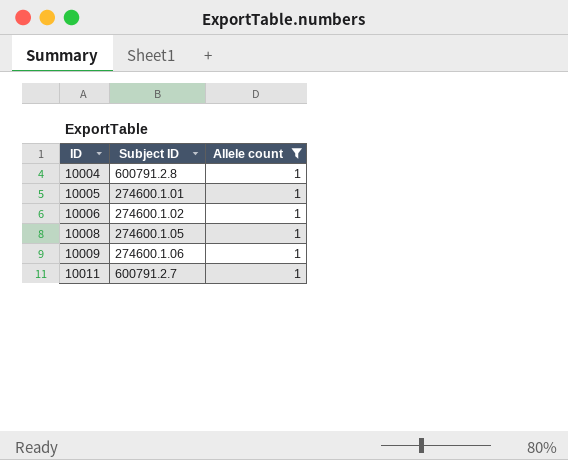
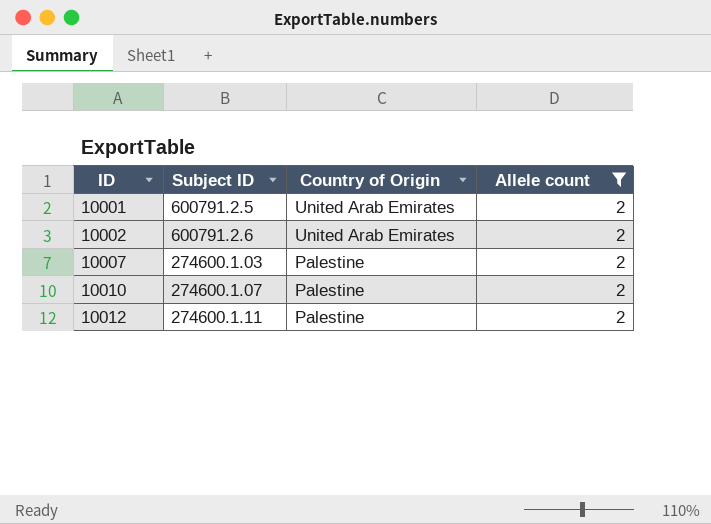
filter: Allele count = 1 -> Allele count = 2
column Country of Origin | position: none -> 3

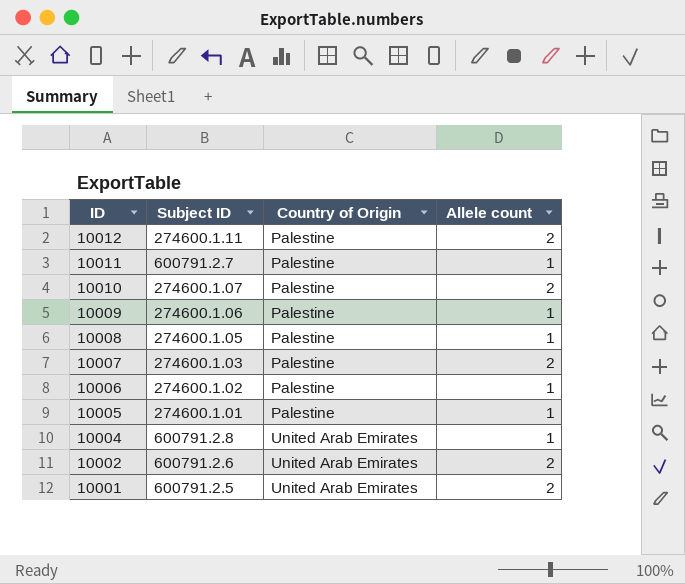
filter: Allele count = 2 -> none
row order: ID ascending -> ID descending

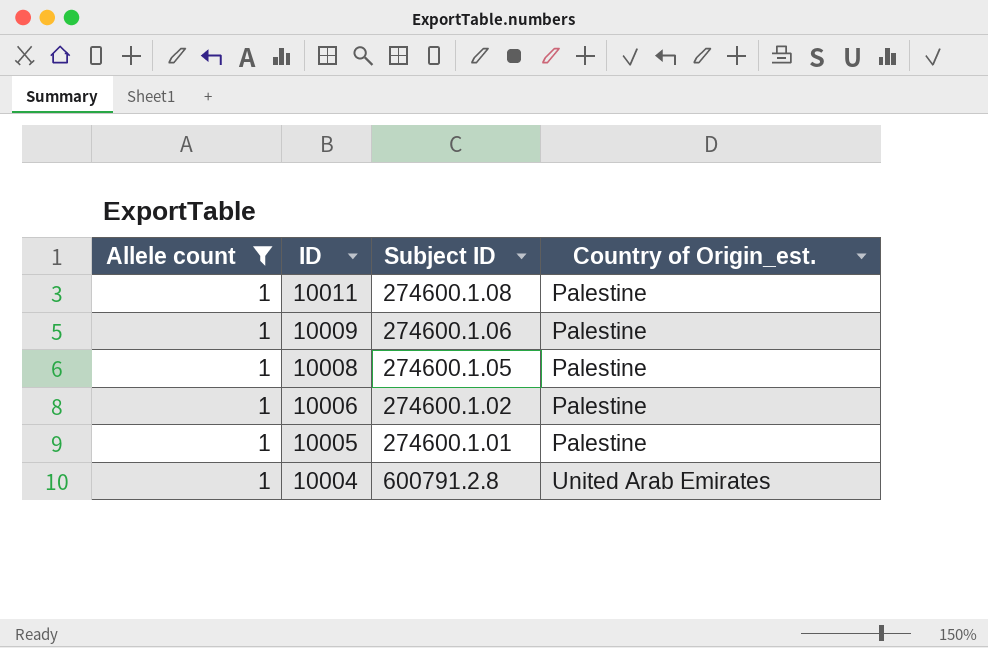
filter: none -> Allele count = 1
column Allele count | position: 4 -> 1
column name: Country of Origin -> Country of Origin_est.
10011 | Subject ID: 600791.2.7 -> 274600.1.08

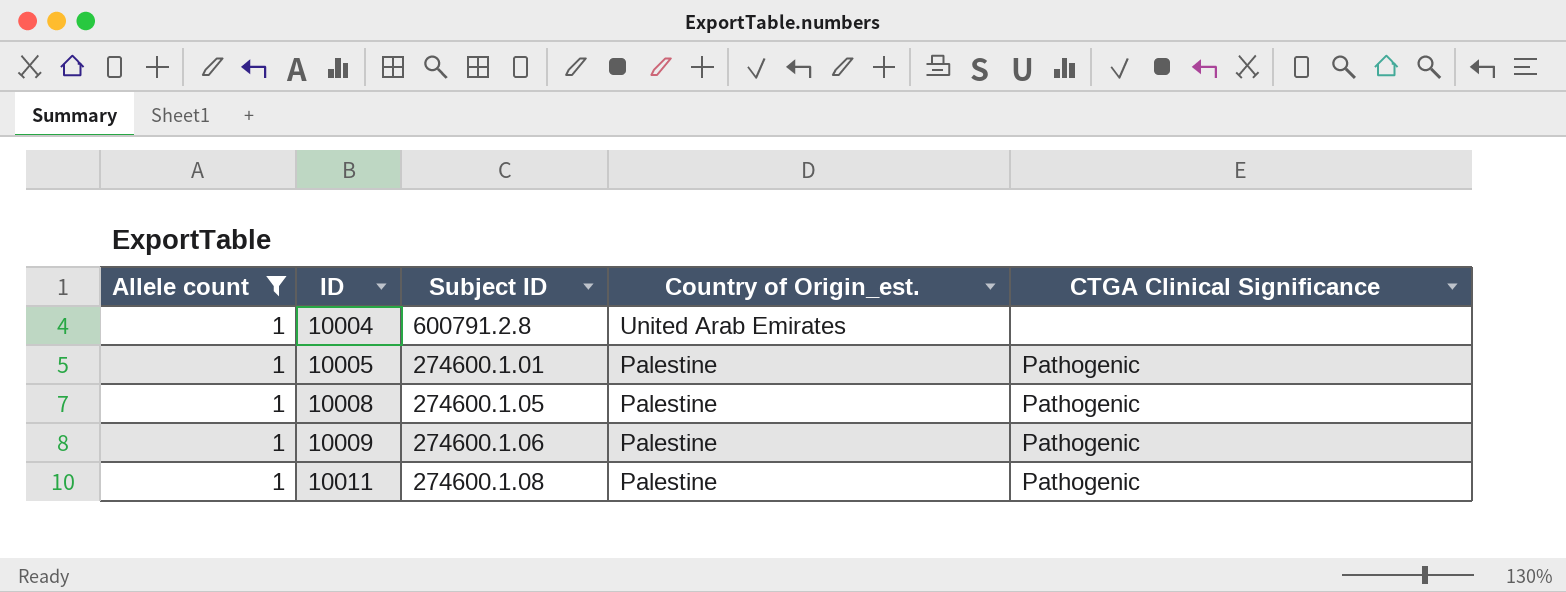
row order: ID descending -> ID ascending
column CTGA Clinical Significance | position: none -> 5
row 10006: 1 | 274600.1.02 | Palestine -> none

